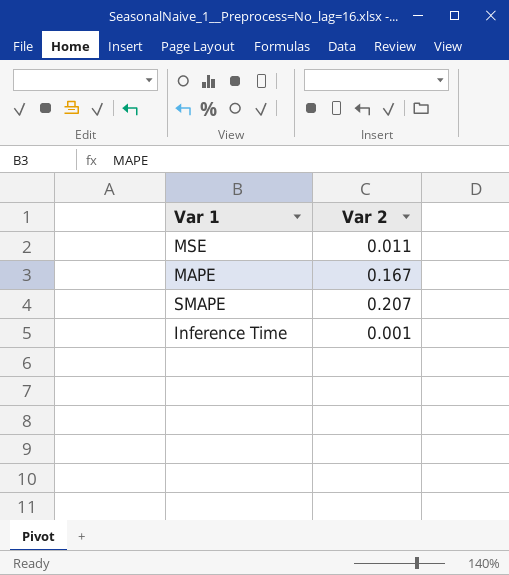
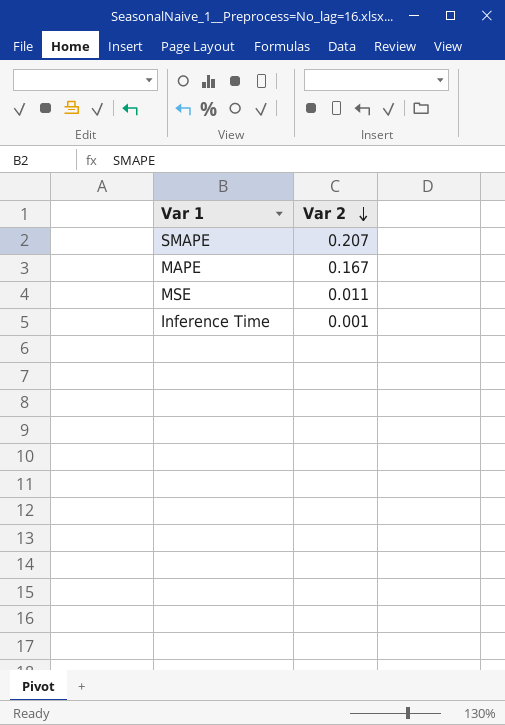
row order: none -> Var 2 descending

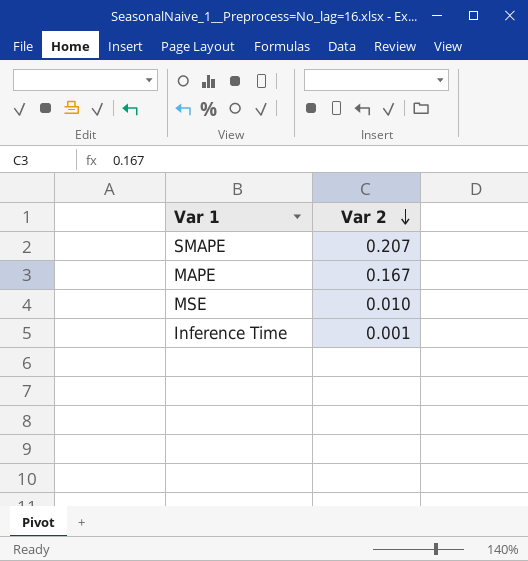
MSE | Var 2: 0.011 -> 0.010

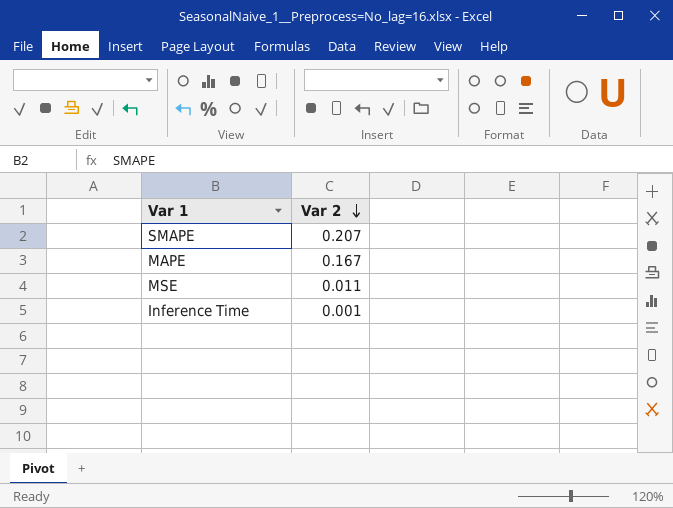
MSE | Var 2: 0.010 -> 0.011

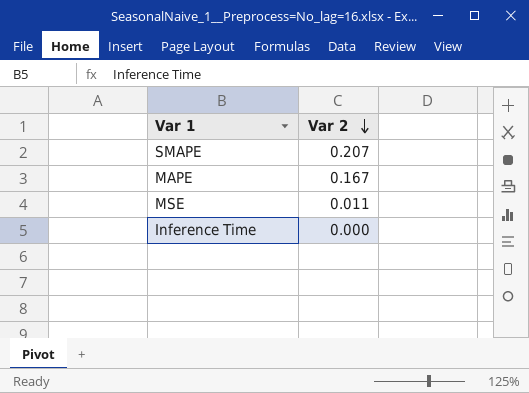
Inference Time | Var 2: 0.001 -> 0.000

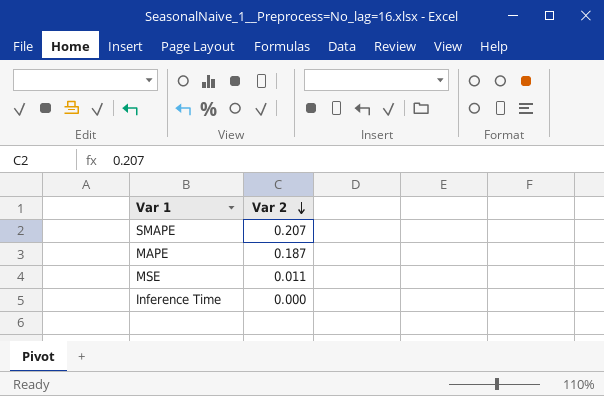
MAPE | Var 2: 0.167 -> 0.187

